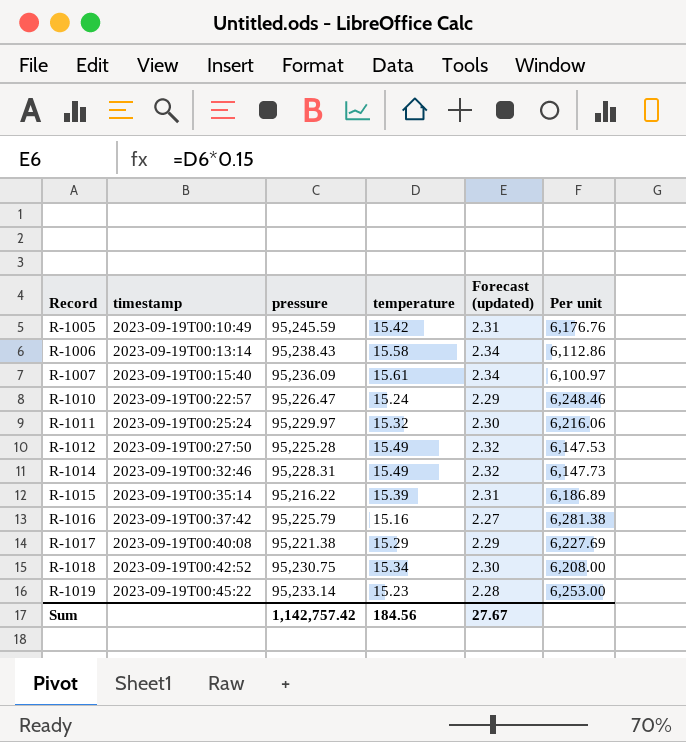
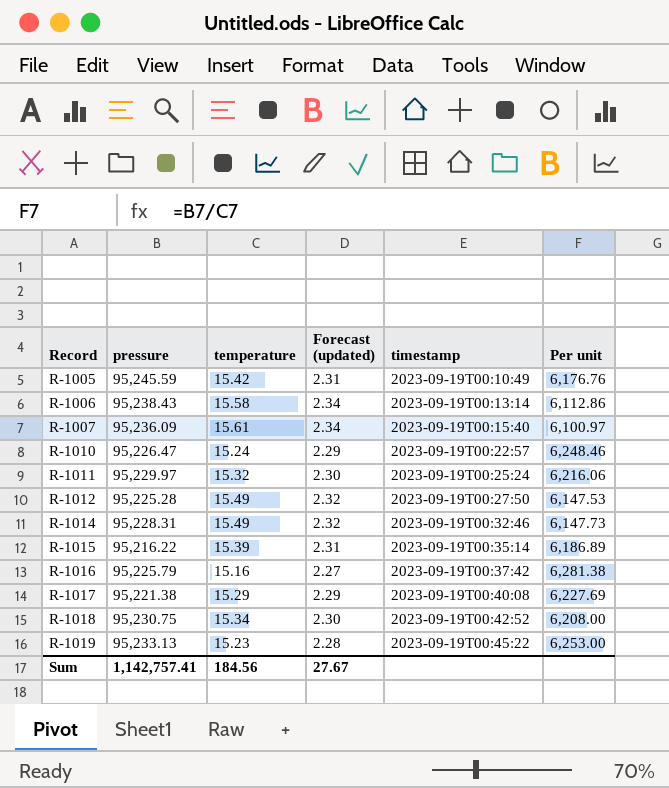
column timestamp | position: 2 -> 5
R-1019 | pressure: 95,233.14 -> 95,233.13
Sum | pressure: 1,142,757.42 -> 1,142,757.41

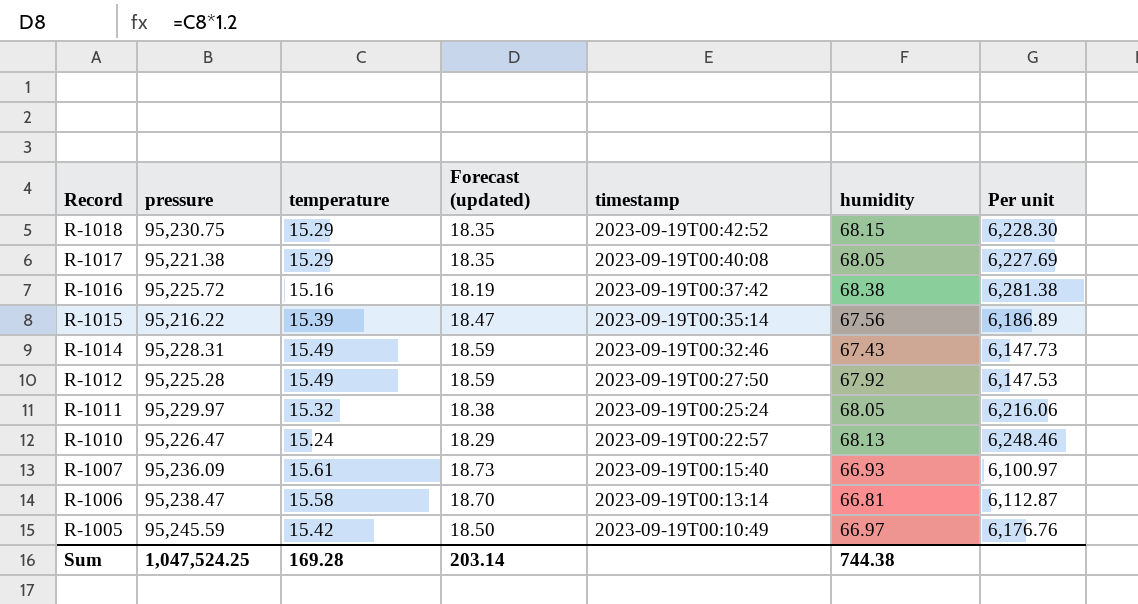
row order: Record ascending -> Record descending
column Forecast (updated) | formula: [temperature] * 0.15 -> [temperature] * 1.2
column humidity | position: none -> 6
row R-1019: 95,233.13 | 15.23 | 2.28 | 2023-09-19T00:45:22 | 6,253.00 -> none
R-1018 | temperature: 15.34 -> 15.29
R-1018 | Per unit: 6,208.00 -> 6,228.30
R-1016 | pressure: 95,225.79 -> 95,225.72
R-1006 | pressure: 95,238.43 -> 95,238.47
R-1006 | Per unit: 6,112.86 -> 6,112.87
Sum | pressure: 1,142,757.41 -> 1,047,524.25
Sum | temperature: 184.56 -> 169.28
Sum | Forecast (updated): 27.67 -> 203.14

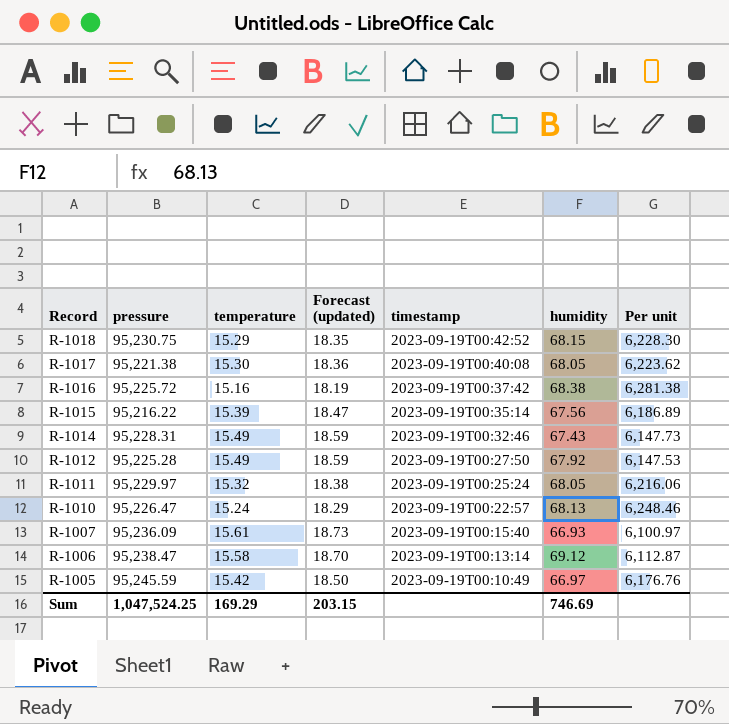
R-1017 | temperature: 15.29 -> 15.30
R-1017 | Forecast (updated): 18.35 -> 18.36
R-1017 | Per unit: 6,227.69 -> 6,223.62
R-1006 | humidity: 66.81 -> 69.12
Sum | temperature: 169.28 -> 169.29
Sum | Forecast (updated): 203.14 -> 203.15
Sum | humidity: 744.38 -> 746.69

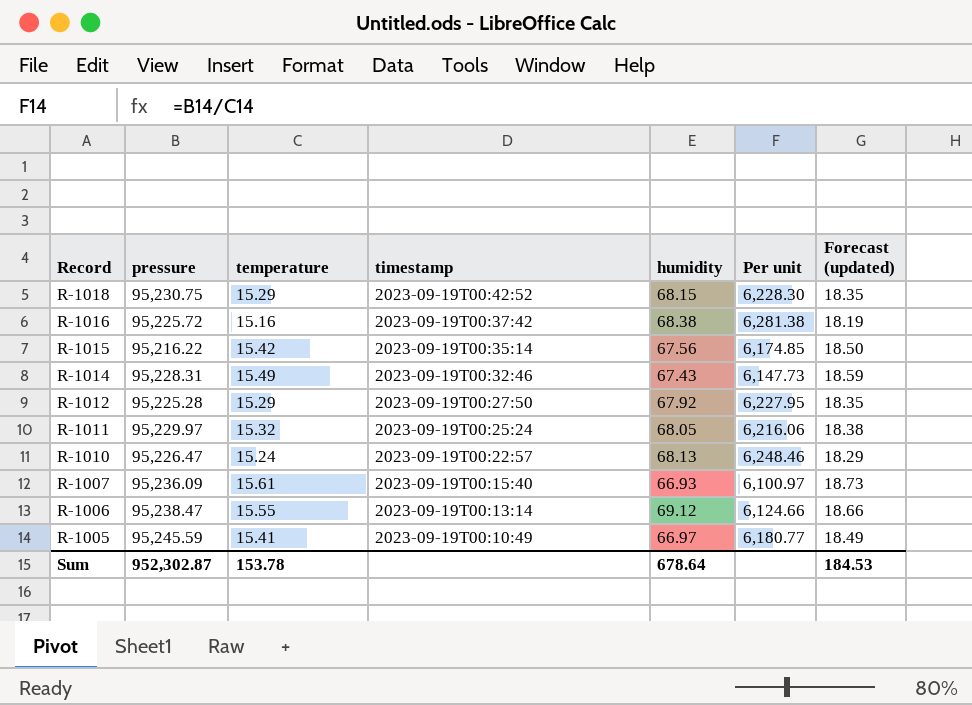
column Forecast (updated) | position: 4 -> 7
row R-1017: 95,221.38 | 15.30 | 18.36 | 2023-09-19T00:40:08 | 68.05 | 6,223.62 -> none
R-1015 | temperature: 15.39 -> 15.42
R-1015 | Per unit: 6,186.89 -> 6,174.85
R-1015 | Forecast (updated): 18.47 -> 18.50
R-1012 | temperature: 15.49 -> 15.29
R-1012 | Per unit: 6,147.53 -> 6,227.95
R-1012 | Forecast (updated): 18.59 -> 18.35
R-1006 | temperature: 15.58 -> 15.55
R-1006 | Per unit: 6,112.87 -> 6,124.66
R-1006 | Forecast (updated): 18.70 -> 18.66
R-1005 | temperature: 15.42 -> 15.41
R-1005 | Per unit: 6,176.76 -> 6,180.77
R-1005 | Forecast (updated): 18.50 -> 18.49
Sum | pressure: 1,047,524.25 -> 952,302.87
Sum | temperature: 169.29 -> 153.78
Sum | humidity: 746.69 -> 678.64
Sum | Forecast (updated): 203.15 -> 184.53

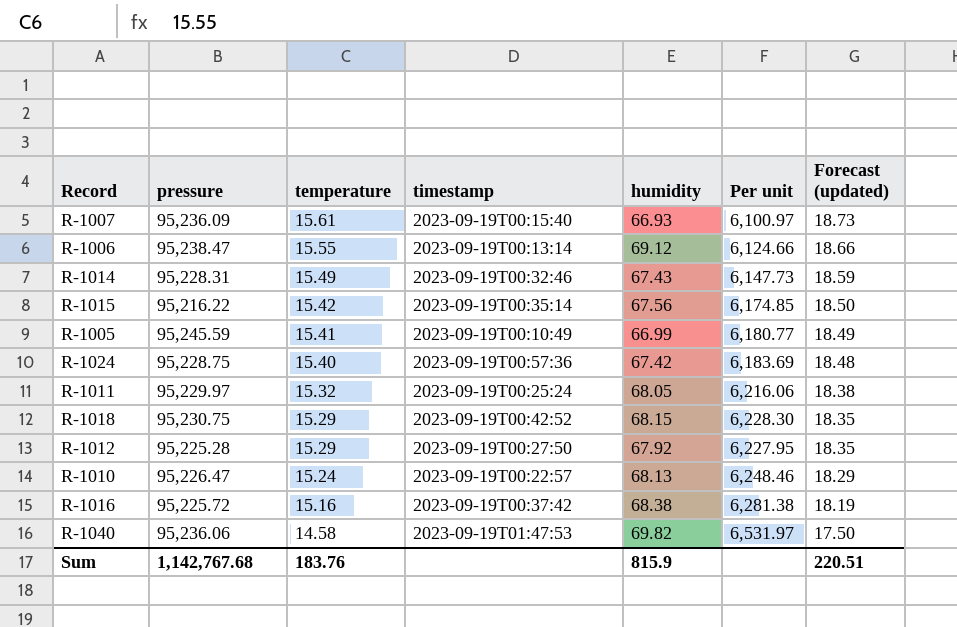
row order: Record descending -> temperature descending
R-1005 | humidity: 66.97 -> 66.99
row R-1024: none -> 95,228.75 | 15.40 | 2023-09-19T00:57:36 | 67.42 | 6,183.69 | 18.48
row R-1040: none -> 95,236.06 | 14.58 | 2023-09-19T01:47:53 | 69.82 | 6,531.97 | 17.50
Sum | pressure: 952,302.87 -> 1,142,767.68
Sum | temperature: 153.78 -> 183.76
Sum | humidity: 678.64 -> 815.9
Sum | Forecast (updated): 184.53 -> 220.51

